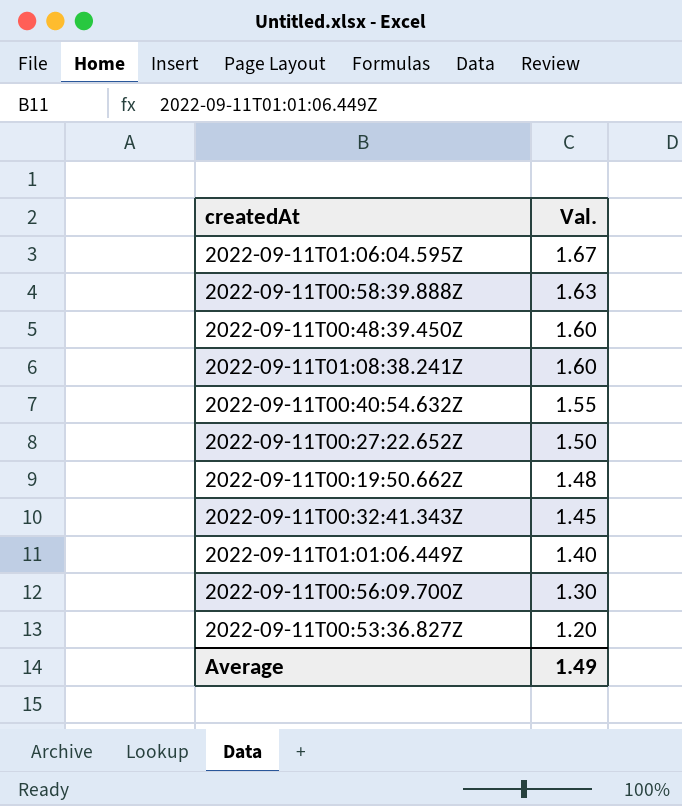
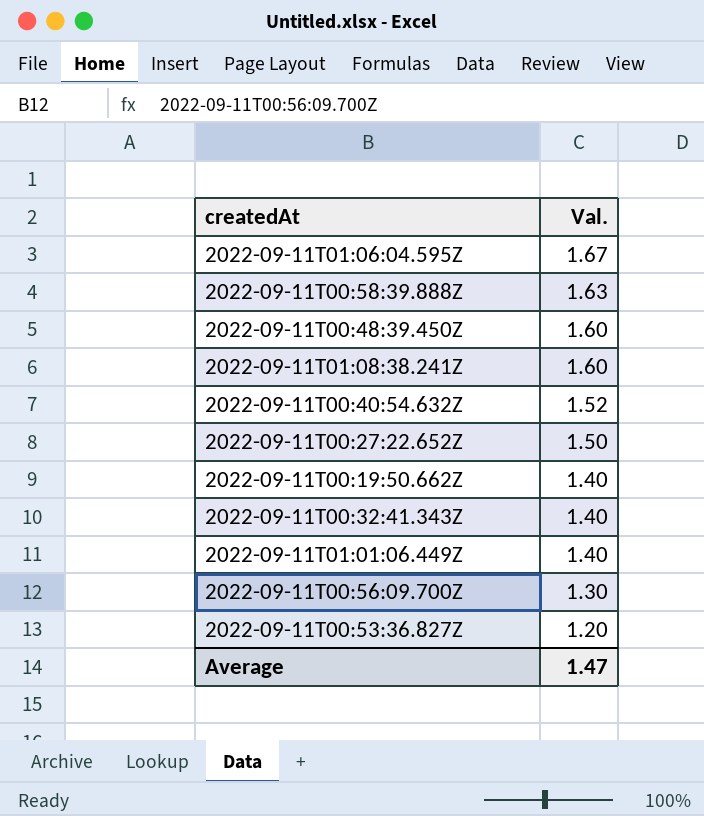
2022-09-11T00:40:54.632Z | Val.: 1.55 -> 1.52
2022-09-11T00:19:50.662Z | Val.: 1.48 -> 1.40
2022-09-11T00:32:41.343Z | Val.: 1.45 -> 1.40
Average | Val.: 1.49 -> 1.47

